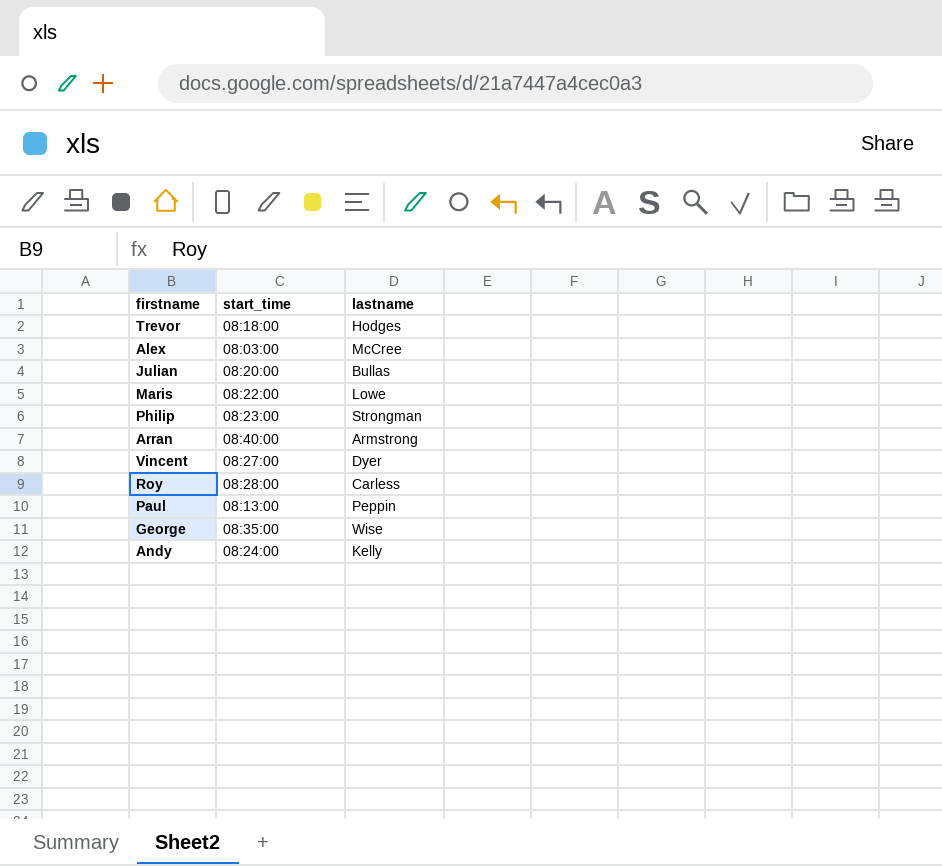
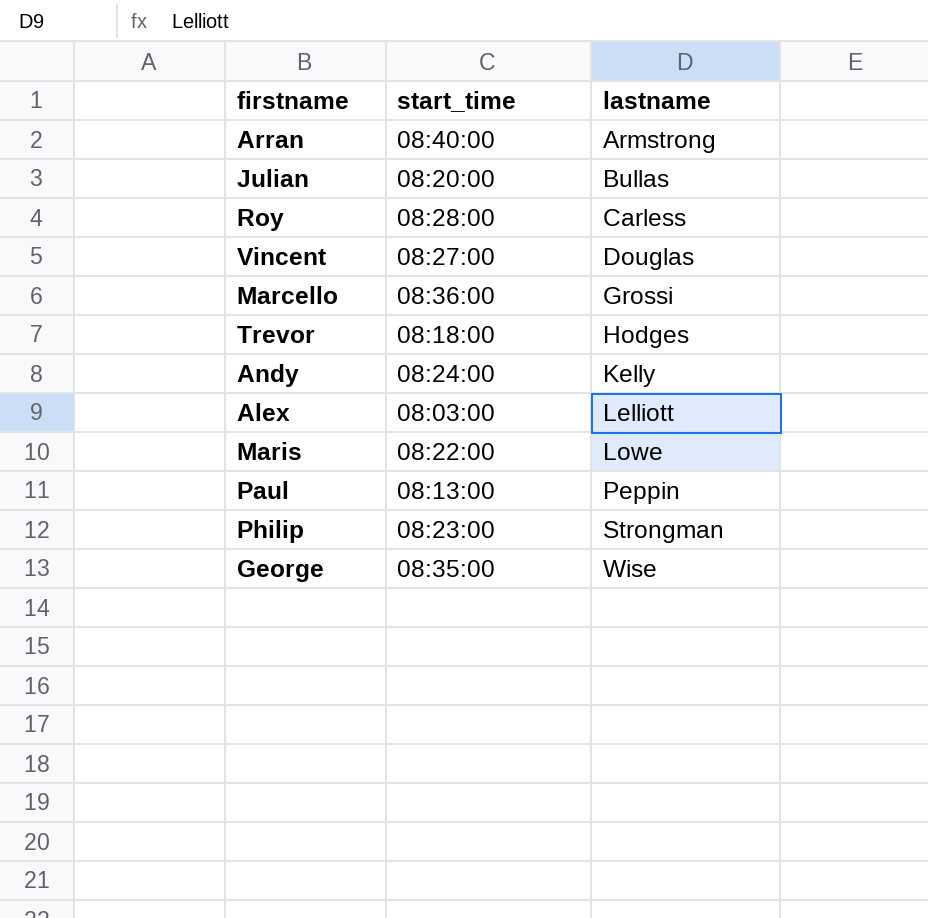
row order: none -> lastname ascending
Vincent | lastname: Dyer -> Douglas
row Marcello: none -> 08:36:00 | Grossi
Alex | lastname: McCree -> Lelliott

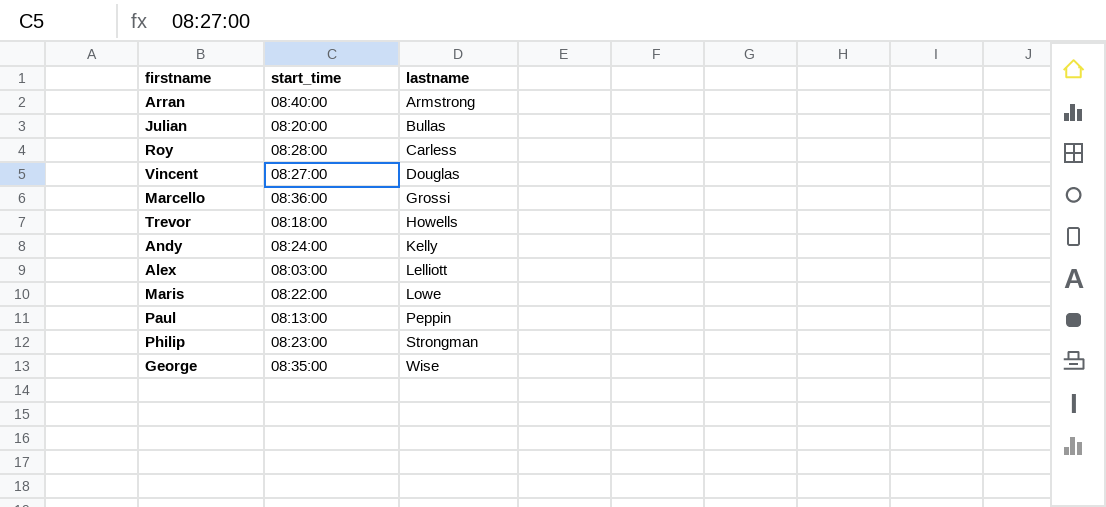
Trevor | lastname: Hodges -> Howells

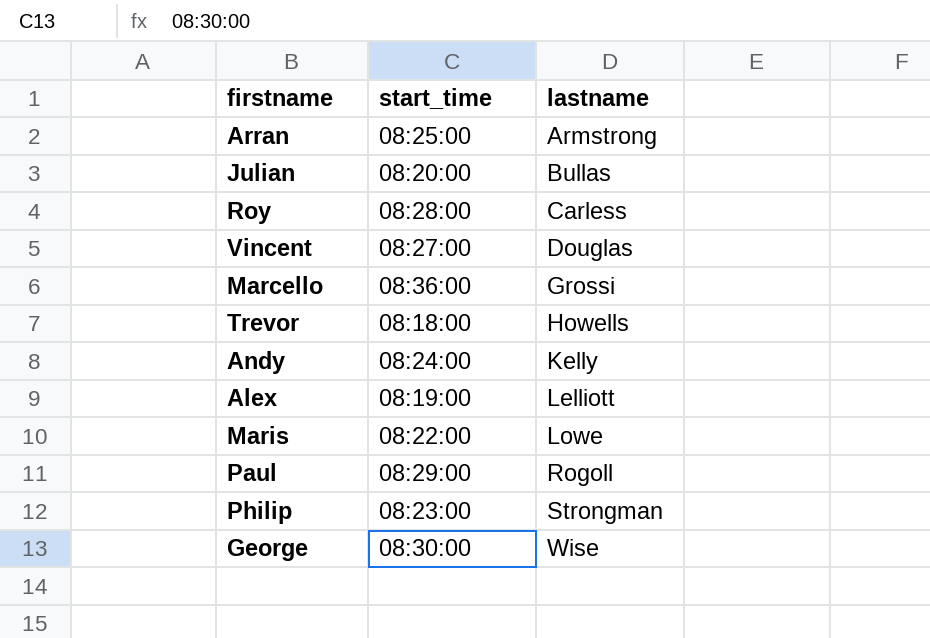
Arran | start_time: 08:40:00 -> 08:25:00
Alex | start_time: 08:03:00 -> 08:19:00
Paul | start_time: 08:13:00 -> 08:29:00
Paul | lastname: Peppin -> Rogoll
George | start_time: 08:35:00 -> 08:30:00

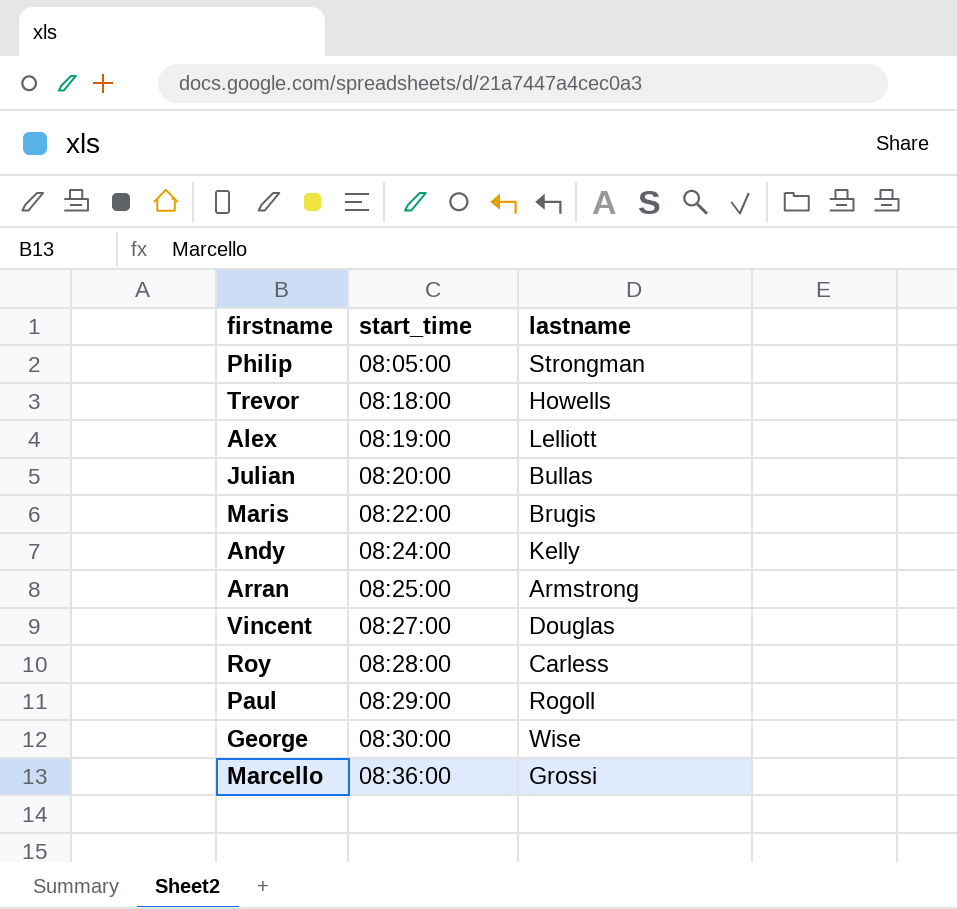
row order: lastname ascending -> start_time ascending
Philip | start_time: 08:23:00 -> 08:05:00
Maris | lastname: Lowe -> Brugis

